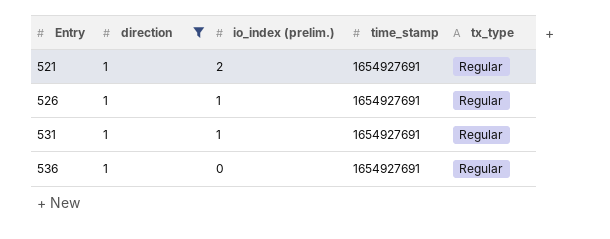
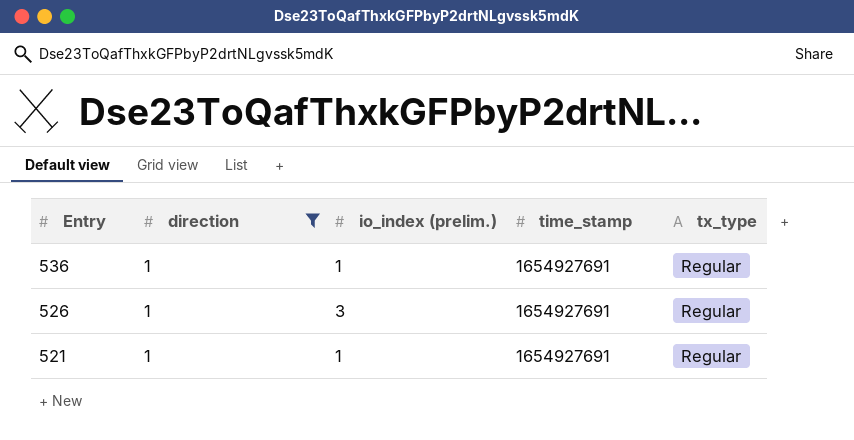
row order: Entry ascending -> Entry descending
row 531: 1 | 1 | 1654927691 | Regular -> none
536 | io_index (prelim.): 0 -> 1
526 | io_index (prelim.): 1 -> 3
521 | io_index (prelim.): 2 -> 1

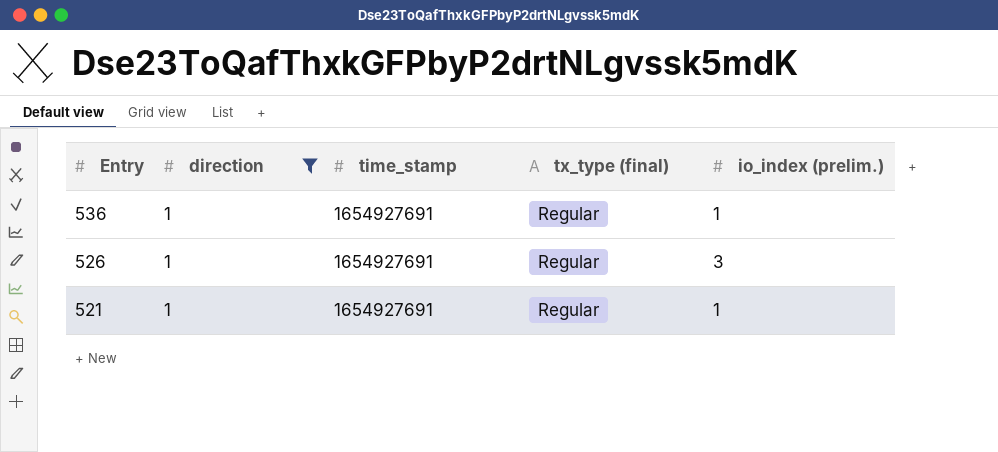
column name: tx_type -> tx_type (final)
column io_index (prelim.) | position: 3 -> 5

